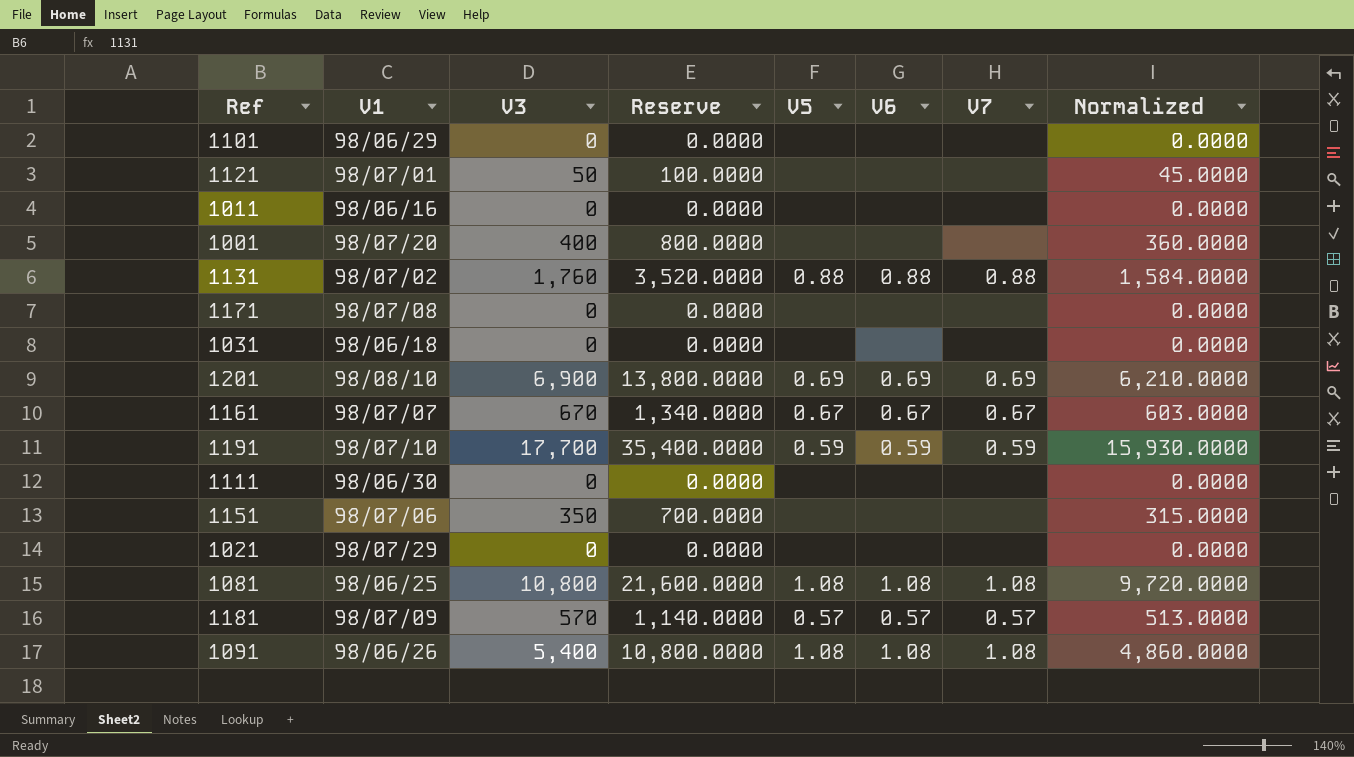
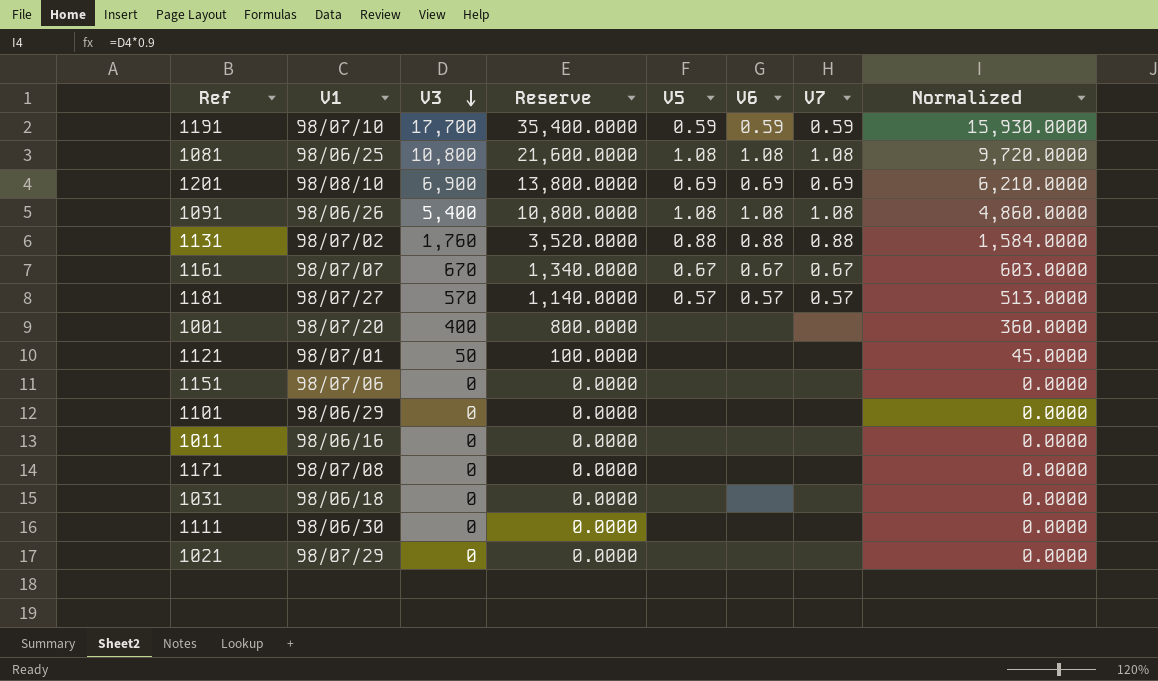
row order: none -> V3 descending
1181 | V1: 98/07/09 -> 98/07/27
1151 | V3: 350 -> 0
1151 | Reserve: 700.0000 -> 0.0000
1151 | Normalized: 315.0000 -> 0.0000

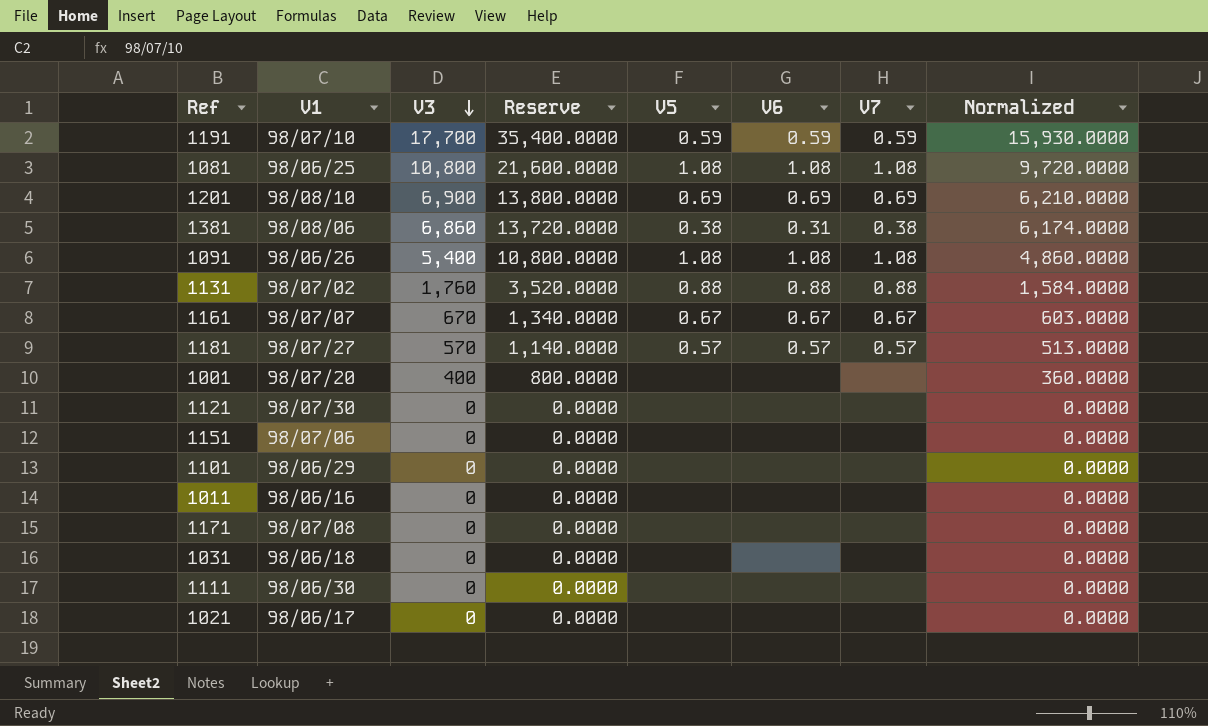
row 1381: none -> 98/08/06 | 6,860 | 13,720.0000 | 0.38 | 0.31 | 0.38 | 6,174.0000
1121 | V1: 98/07/01 -> 98/07/30
1121 | V3: 50 -> 0
1121 | Reserve: 100.0000 -> 0.0000
1121 | Normalized: 45.0000 -> 0.0000
1021 | V1: 98/07/29 -> 98/06/17

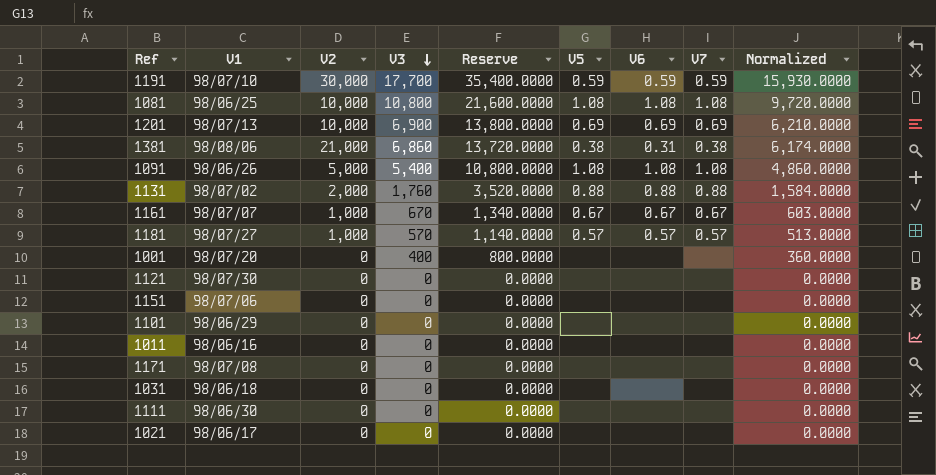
column V2 | position: none -> 3
1201 | V1: 98/08/10 -> 98/07/13

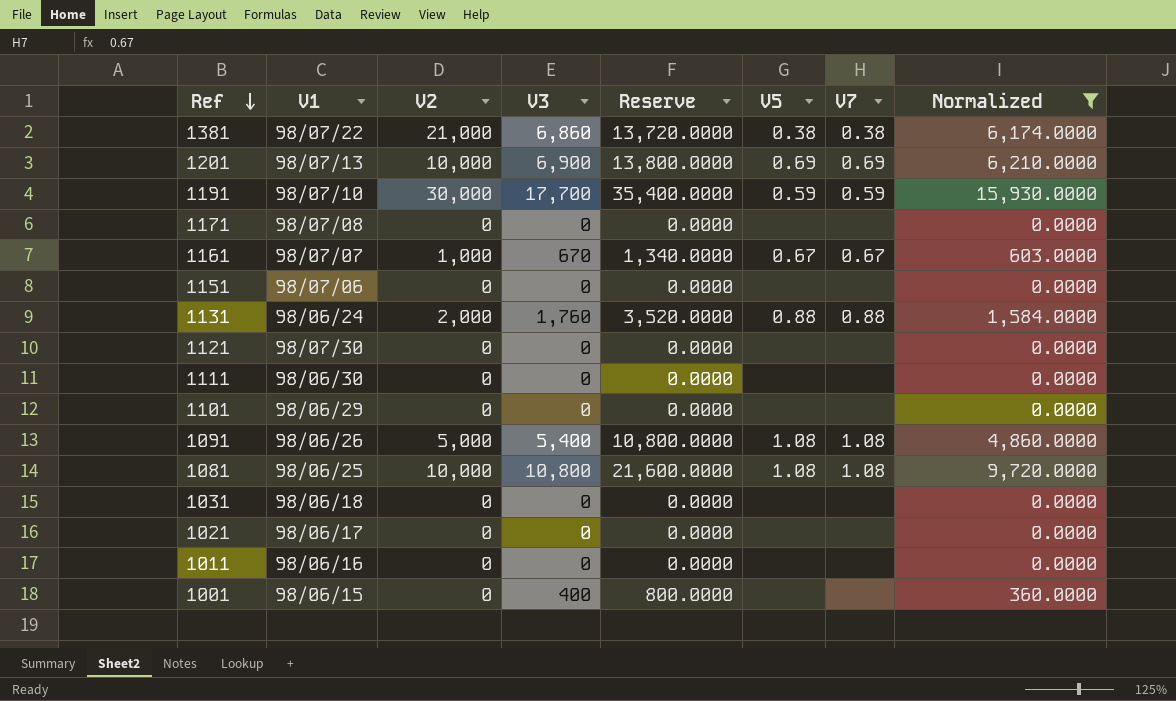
filter: none -> Normalized != 513.0000
row order: V3 descending -> Ref descending
column V6 | position: 7 -> none
1381 | V1: 98/08/06 -> 98/07/22
1131 | V1: 98/07/02 -> 98/06/24
1001 | V1: 98/07/20 -> 98/06/15

